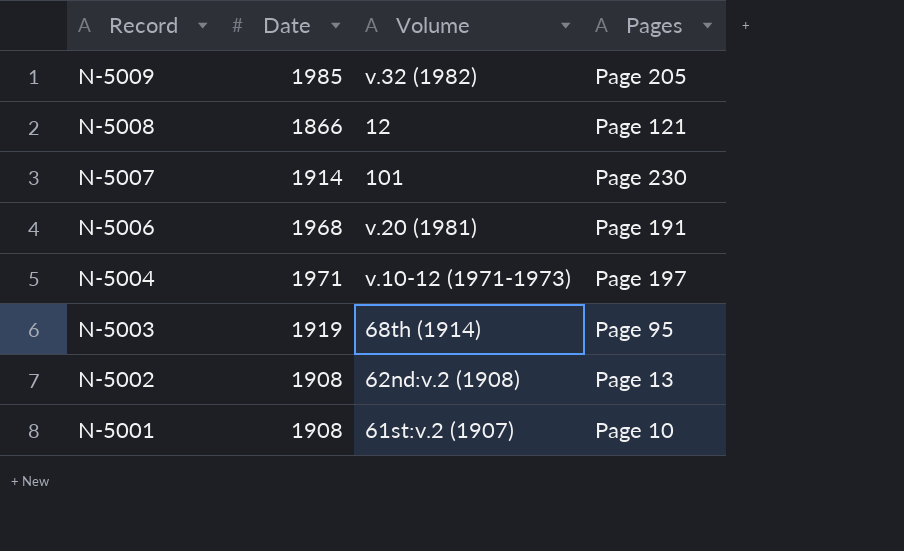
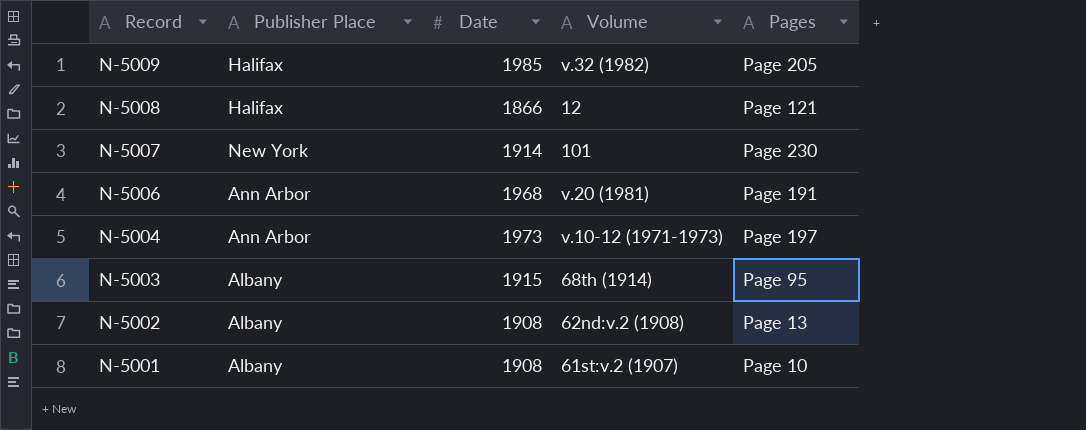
column Publisher Place | position: none -> 2
N-5004 | Date: 1971 -> 1973
N-5003 | Date: 1919 -> 1915

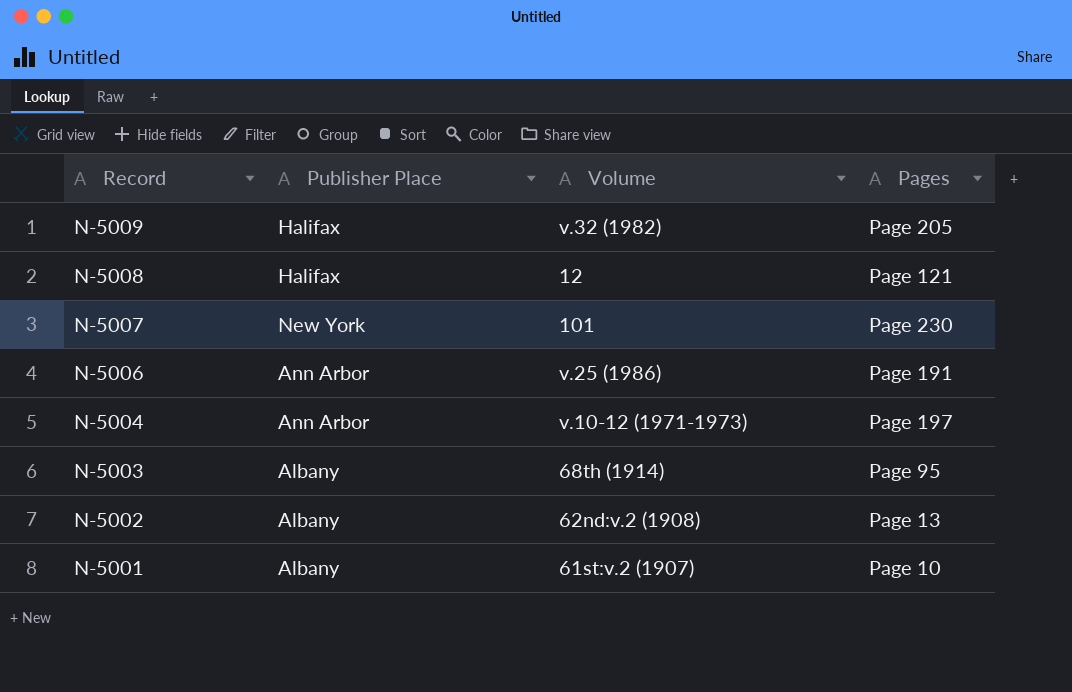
column Date | position: 3 -> none
N-5006 | Volume: v.20 (1981) -> v.25 (1986)

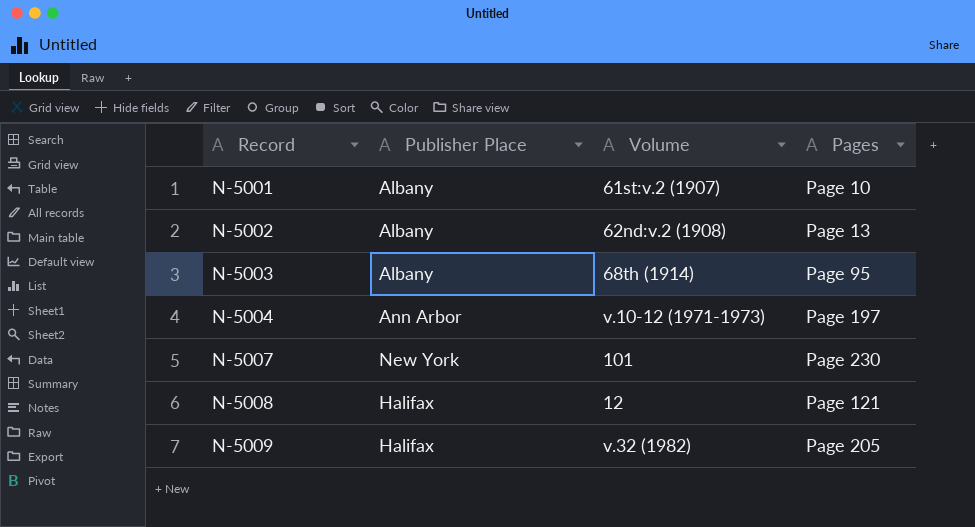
row order: Record descending -> Record ascending
row N-5006: Ann Arbor | v.25 (1986) | Page 191 -> none

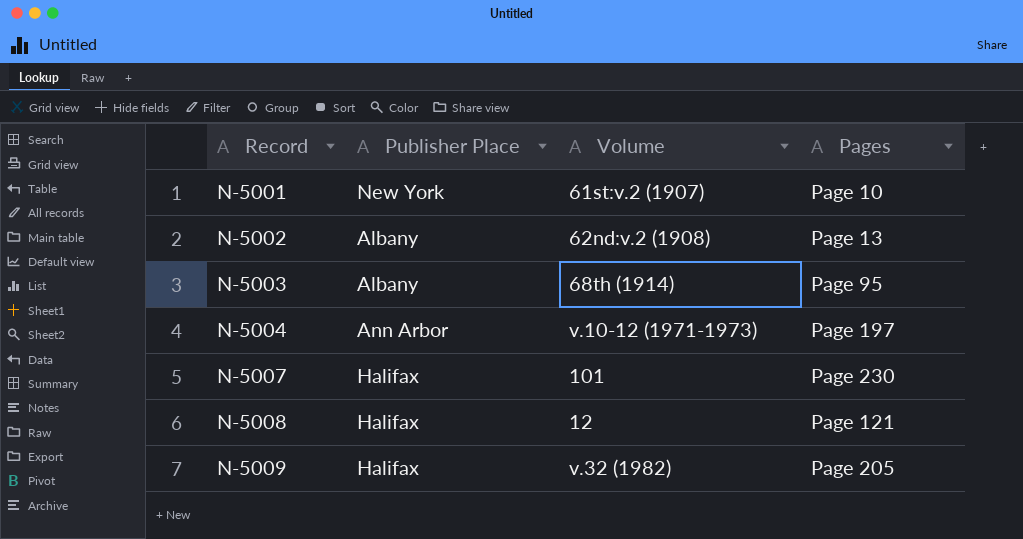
N-5001 | Publisher Place: Albany -> New York
N-5007 | Publisher Place: New York -> Halifax

